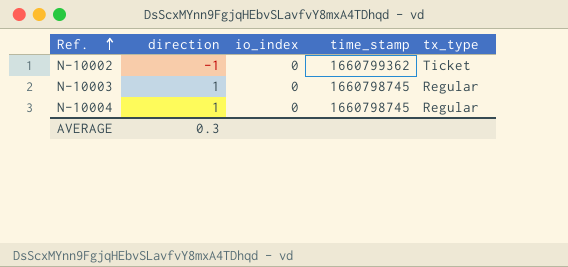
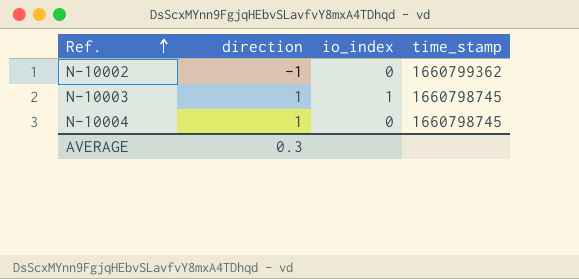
column tx_type | position: 5 -> none
N-10003 | io_index: 0 -> 1

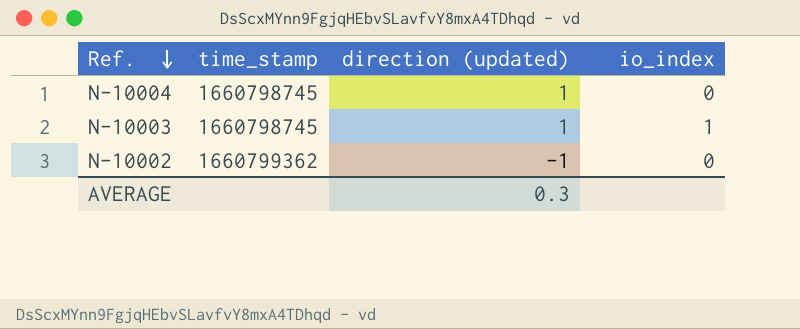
row order: Ref. ascending -> Ref. descending
column time_stamp | position: 4 -> 2
column name: direction -> direction (updated)

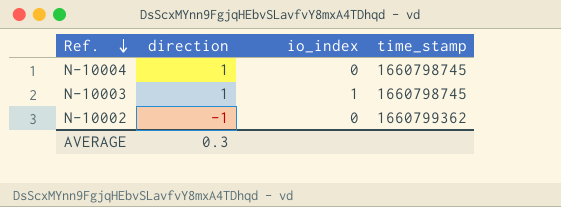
column name: direction (updated) -> direction
column time_stamp | position: 2 -> 4

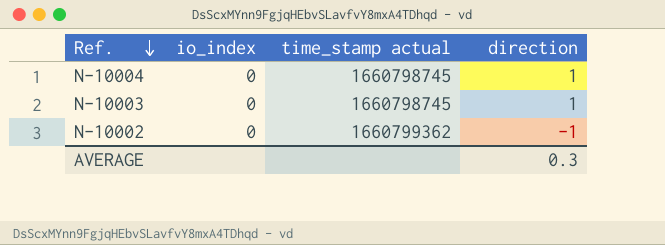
column name: time_stamp -> time_stamp actual
column direction | position: 2 -> 4
N-10003 | io_index: 1 -> 0

